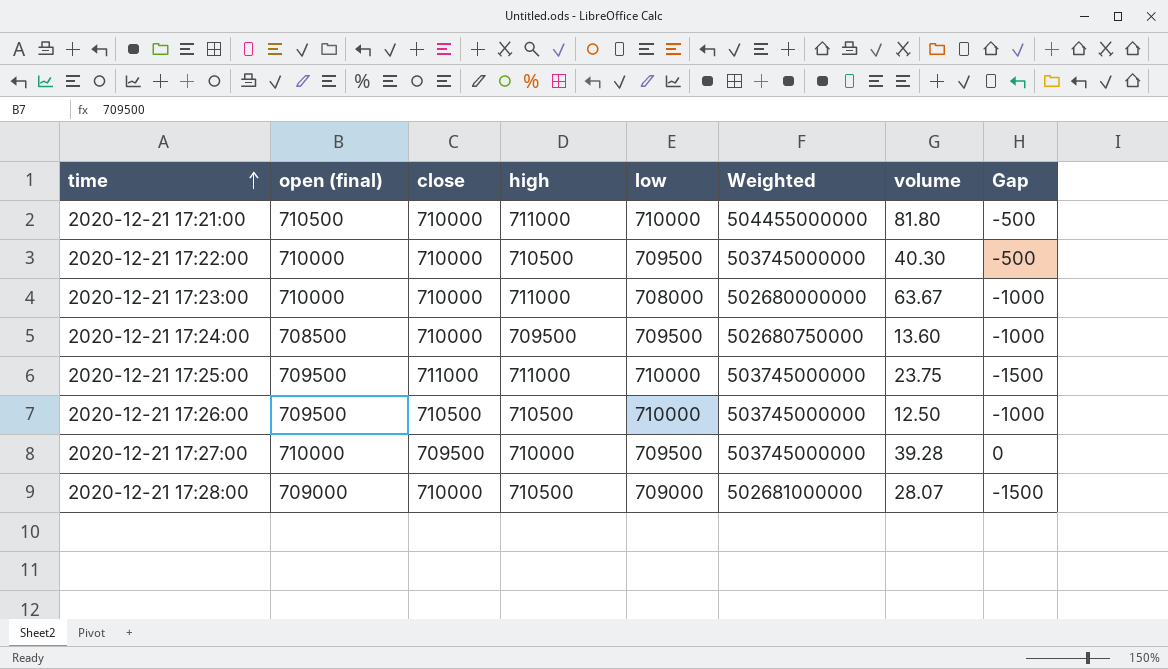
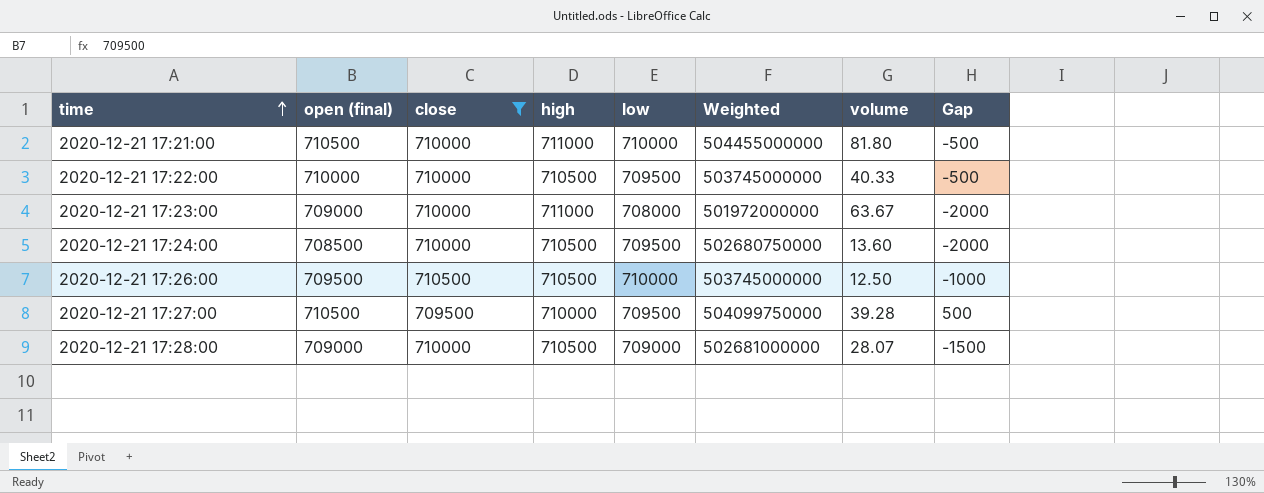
filter: none -> close != 711000
2020-12-21 17:22:00 | volume: 40.30 -> 40.33
2020-12-21 17:23:00 | open (final): 710000 -> 709000
2020-12-21 17:23:00 | Weighted: 502680000000 -> 501972000000
2020-12-21 17:23:00 | Gap: -1000 -> -2000
2020-12-21 17:24:00 | high: 709500 -> 710500
2020-12-21 17:24:00 | Gap: -1000 -> -2000
2020-12-21 17:27:00 | open (final): 710000 -> 710500
2020-12-21 17:27:00 | Weighted: 503745000000 -> 504099750000
2020-12-21 17:27:00 | Gap: 0 -> 500

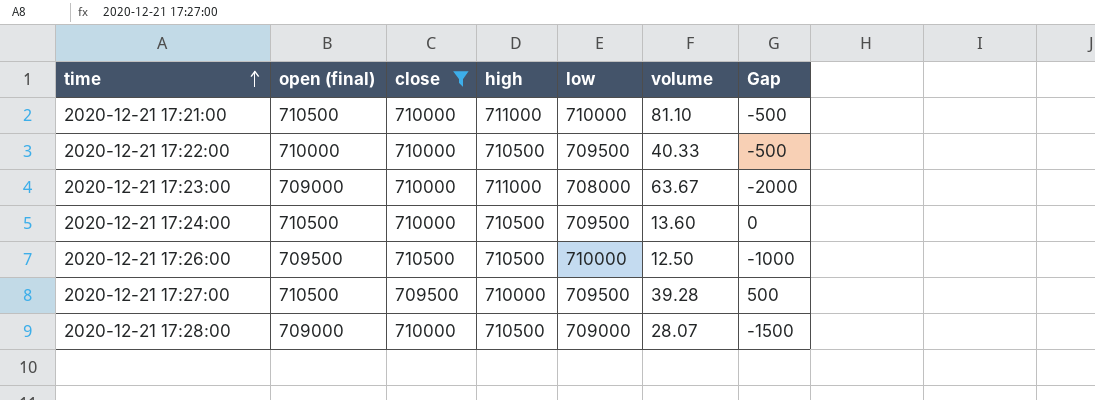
column Weighted | formula: [open (final)] * [low] -> none
2020-12-21 17:21:00 | volume: 81.80 -> 81.10
2020-12-21 17:24:00 | open (final): 708500 -> 710500
2020-12-21 17:24:00 | Gap: -2000 -> 0

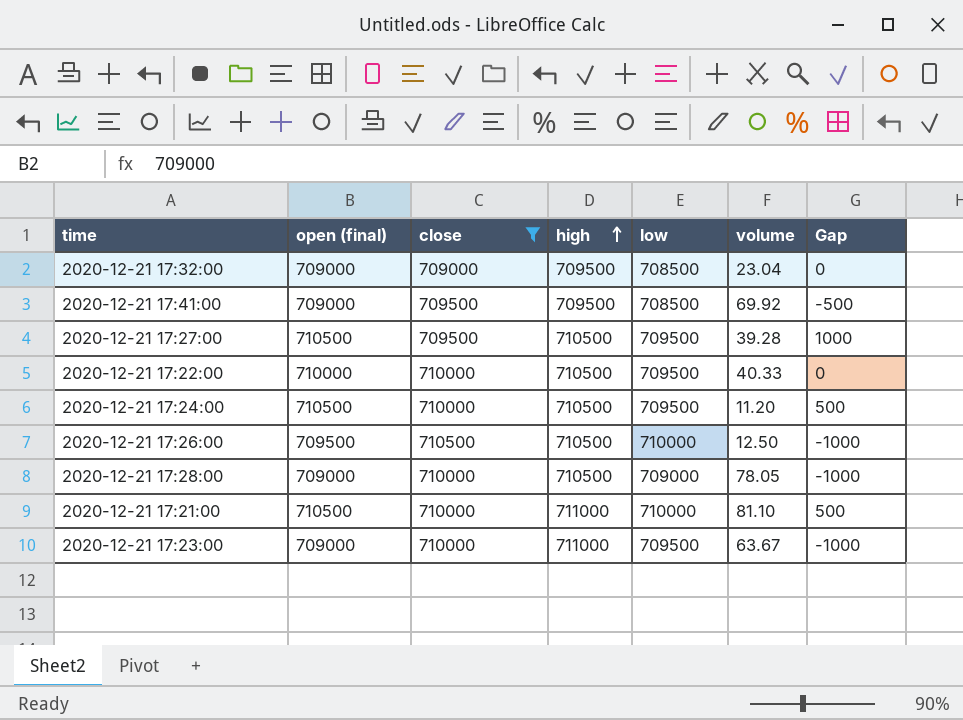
row order: time ascending -> high ascending
column Gap | formula: [open (final)] - [high] -> [open (final)] - [close]
row 2020-12-21 17:32:00: none -> 709000 | 709000 | 709500 | 708500 | 23.04 | 0
row 2020-12-21 17:41:00: none -> 709000 | 709500 | 709500 | 708500 | 69.92 | -500
2020-12-21 17:27:00 | high: 710000 -> 710500
2020-12-21 17:24:00 | volume: 13.60 -> 11.20
2020-12-21 17:28:00 | volume: 28.07 -> 78.05
2020-12-21 17:23:00 | low: 708000 -> 709500

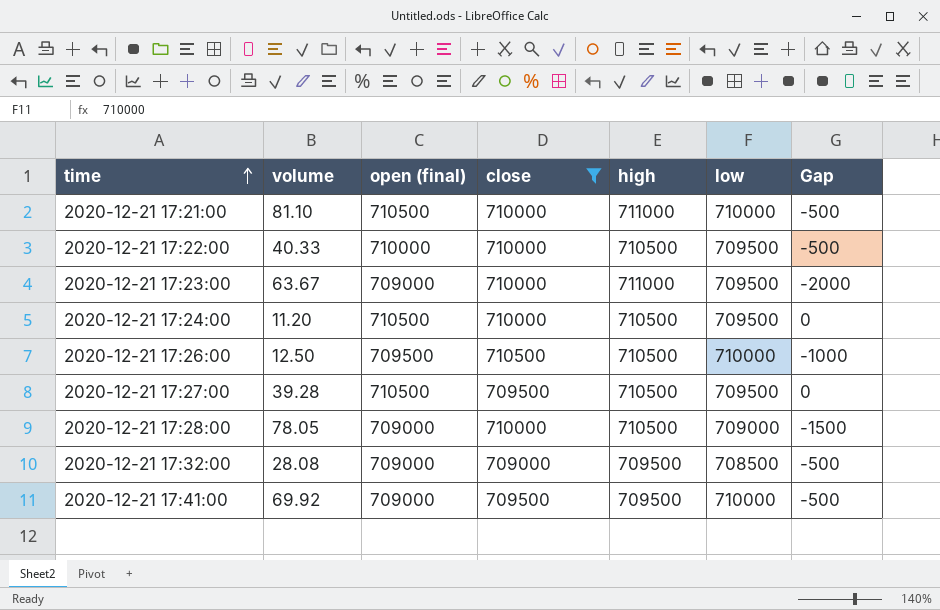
row order: high ascending -> time ascending
column volume | position: 6 -> 2
column Gap | formula: [open (final)] - [close] -> [open (final)] - [high]
2020-12-21 17:32:00 | volume: 23.04 -> 28.08
2020-12-21 17:41:00 | low: 708500 -> 710000

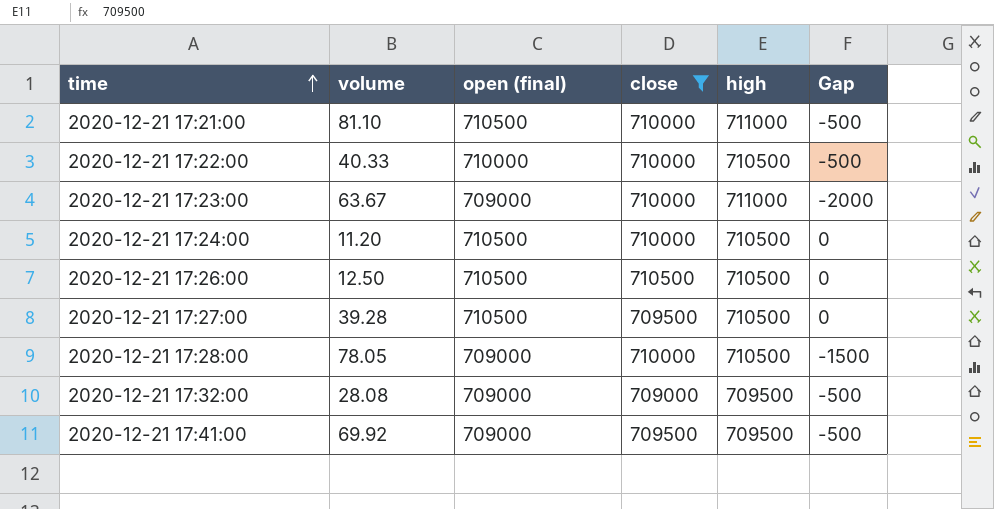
column low | position: 6 -> none
2020-12-21 17:26:00 | open (final): 709500 -> 710500
2020-12-21 17:26:00 | Gap: -1000 -> 0

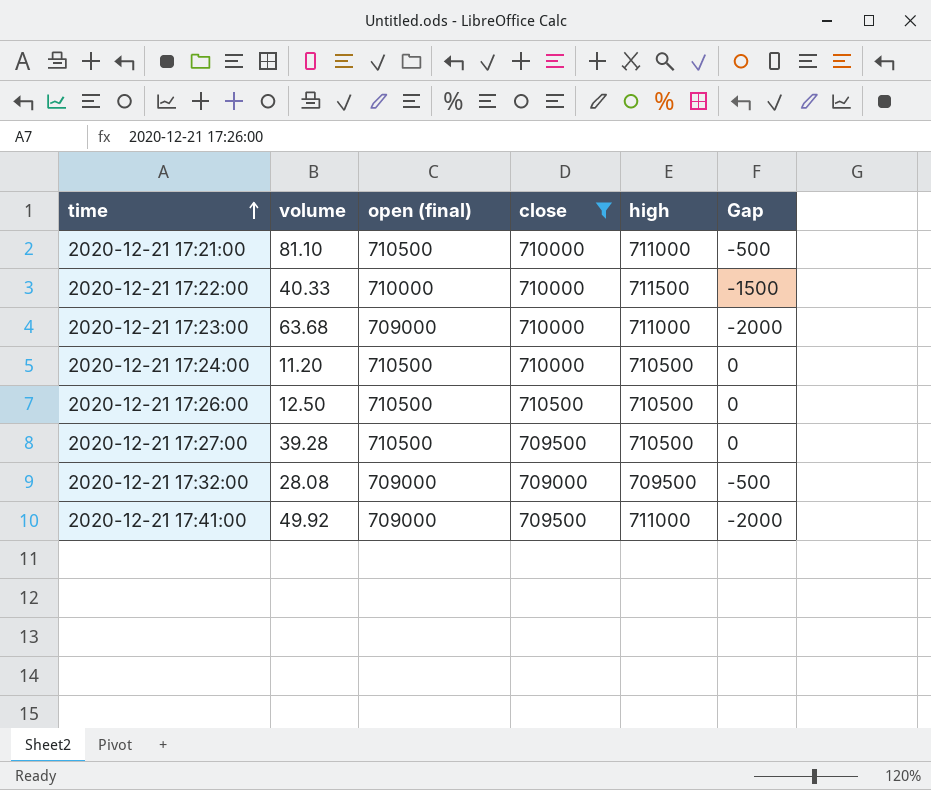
row 2020-12-21 17:28:00: 78.05 | 709000 | 710000 | 710500 | -1500 -> none
2020-12-21 17:22:00 | high: 710500 -> 711500
2020-12-21 17:22:00 | Gap: -500 -> -1500
2020-12-21 17:23:00 | volume: 63.67 -> 63.68
2020-12-21 17:41:00 | volume: 69.92 -> 49.92
2020-12-21 17:41:00 | high: 709500 -> 711000
2020-12-21 17:41:00 | Gap: -500 -> -2000

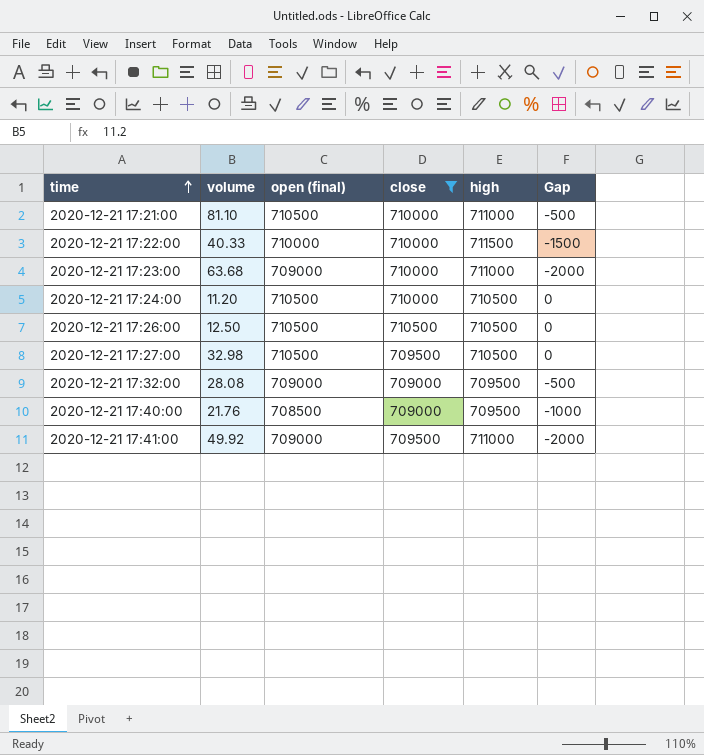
2020-12-21 17:27:00 | volume: 39.28 -> 32.98
row 2020-12-21 17:40:00: none -> 21.76 | 708500 | 709000 | 709500 | -1000

